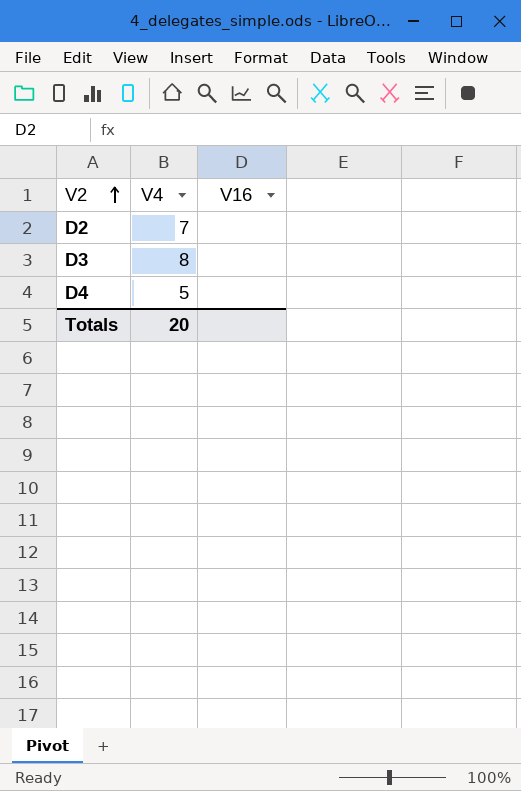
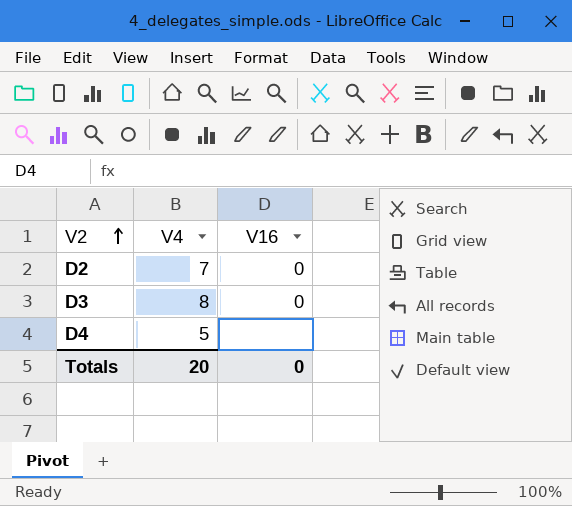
D2 | V16: none -> 0
D3 | V16: none -> 0
Totals | V16: none -> 0

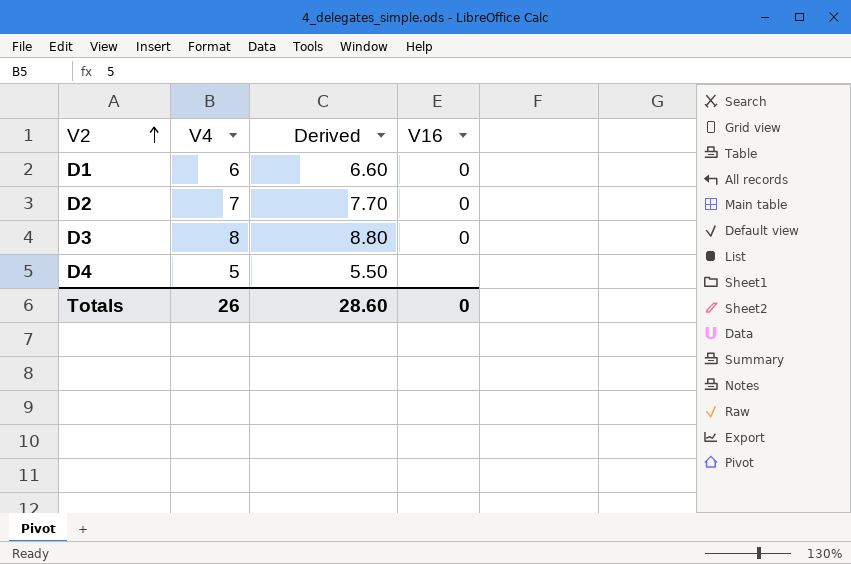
column Derived | formula: none -> [V4] * 1.1
row D1: none -> 6 | 6.60 | 0
Totals | V4: 20 -> 26

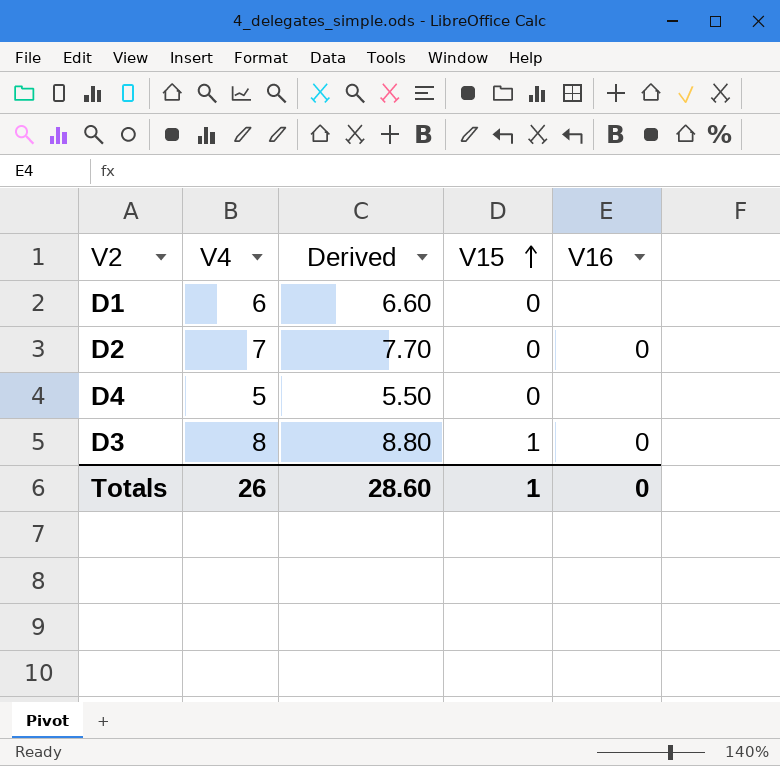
row order: V2 ascending -> V15 ascending
column V15 | position: none -> 4
D1 | V16: 0 -> none

